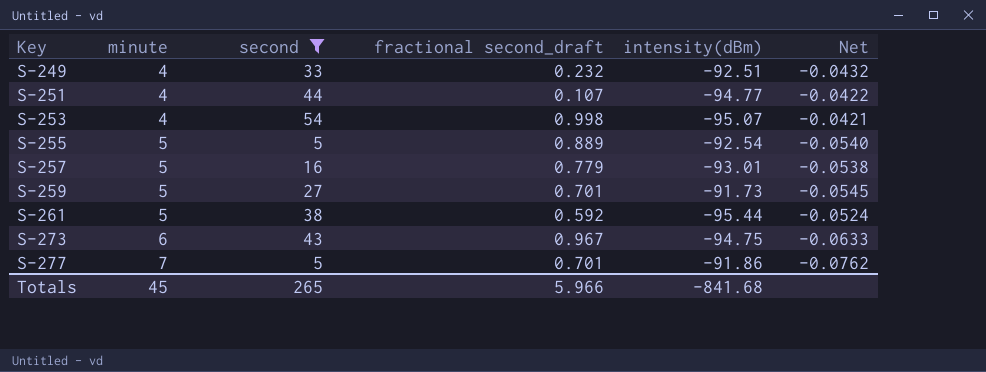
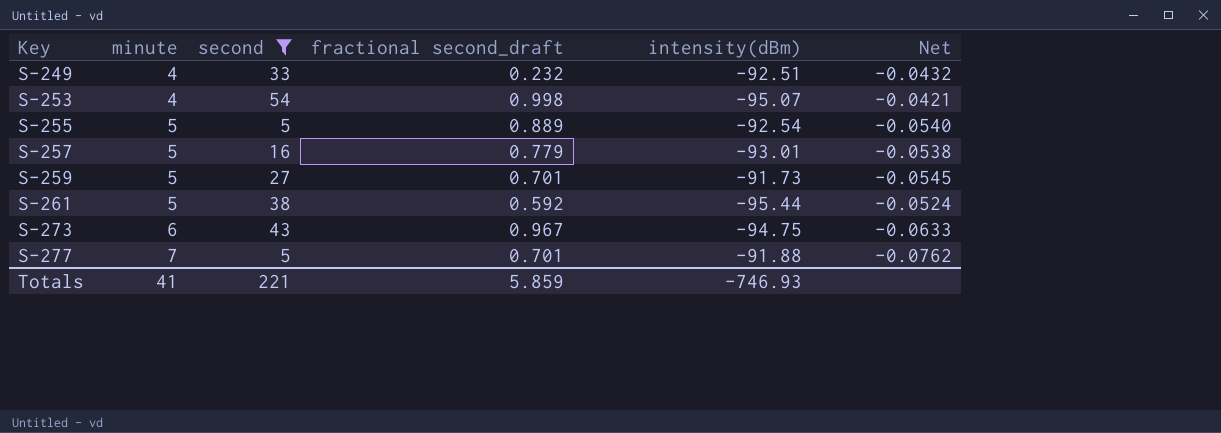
row S-251: 4 | 44 | 0.107 | -94.77 | -0.0422 -> none
S-277 | intensity(dBm): -91.86 -> -91.88
Totals | minute: 45 -> 41
Totals | second: 265 -> 221
Totals | fractional second_draft: 5.966 -> 5.859
Totals | intensity(dBm): -841.68 -> -746.93

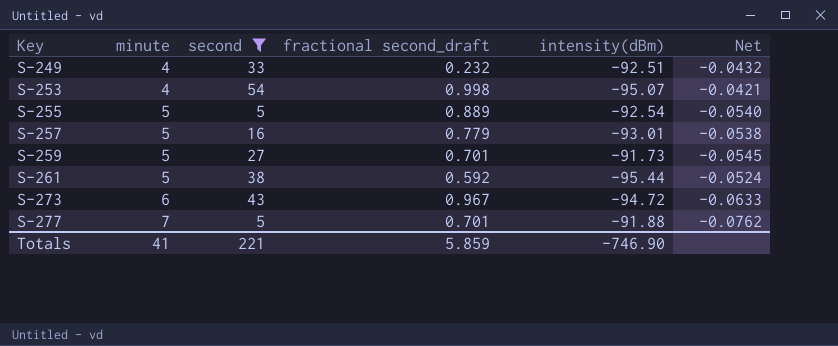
S-273 | intensity(dBm): -94.75 -> -94.72
Totals | intensity(dBm): -746.93 -> -746.90

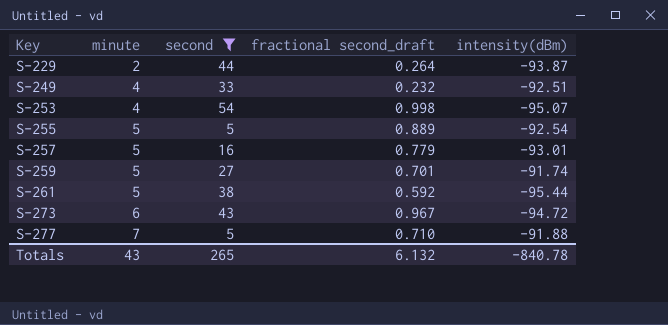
column Net | formula: [minute] / [intensity(dBm)] -> none
row S-229: none -> 2 | 44 | 0.264 | -93.87
S-259 | intensity(dBm): -91.73 -> -91.74
S-277 | fractional second_draft: 0.701 -> 0.710
Totals | minute: 41 -> 43
Totals | second: 221 -> 265
Totals | fractional second_draft: 5.859 -> 6.132
Totals | intensity(dBm): -746.90 -> -840.78

